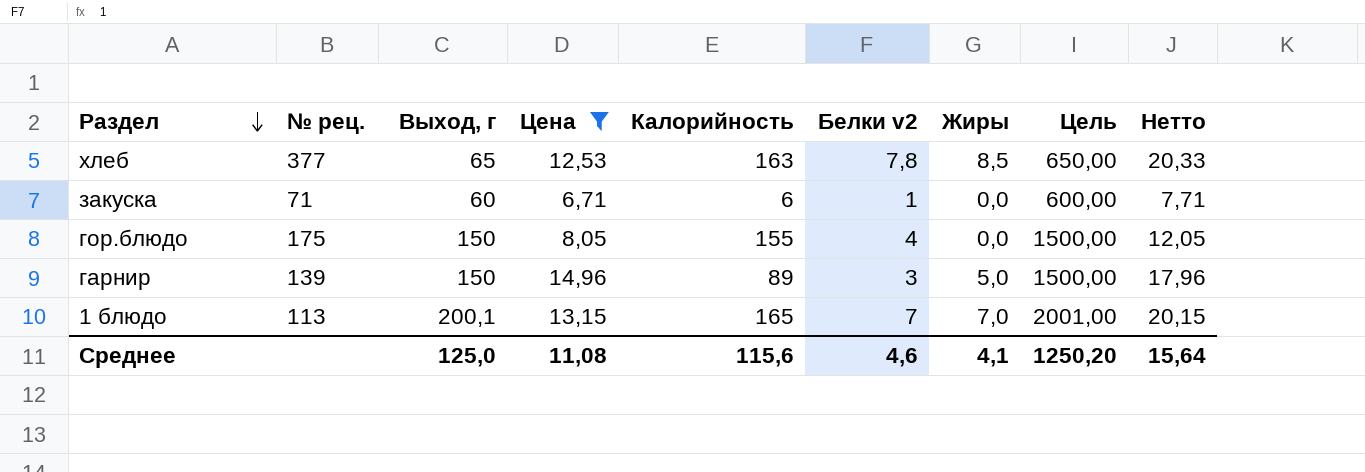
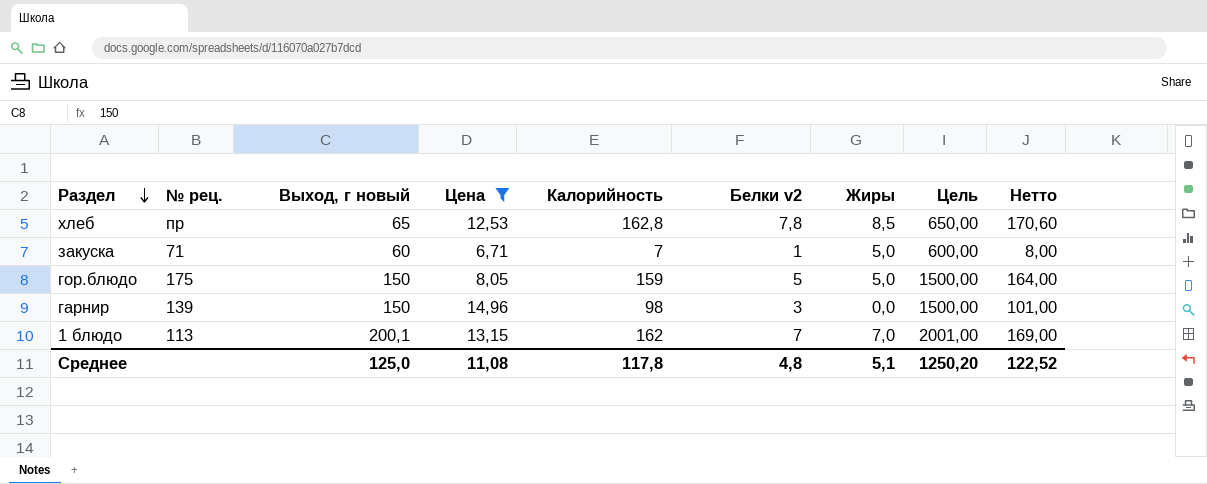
column name: Выход, г -> Выход, г новый
column Нетто | formula: [Цена] + [Белки v2] -> [Калорийность] + [Белки v2]
хлеб | № рец.: 377 -> пр
хлеб | Калорийность: 163 -> 162,8
закуска | Калорийность: 6 -> 7
закуска | Жиры: 0,0 -> 5,0
гор.блюдо | Калорийность: 155 -> 159
гор.блюдо | Белки v2: 4 -> 5
гор.блюдо | Жиры: 0,0 -> 5,0
гарнир | Калорийность: 89 -> 98
гарнир | Жиры: 5,0 -> 0,0
1 блюдо | Калорийность: 165 -> 162
Среднее | Калорийность: 115,6 -> 117,8
Среднее | Белки v2: 4,6 -> 4,8
Среднее | Жиры: 4,1 -> 5,1
Среднее | Нетто: 15,64 -> 122,52

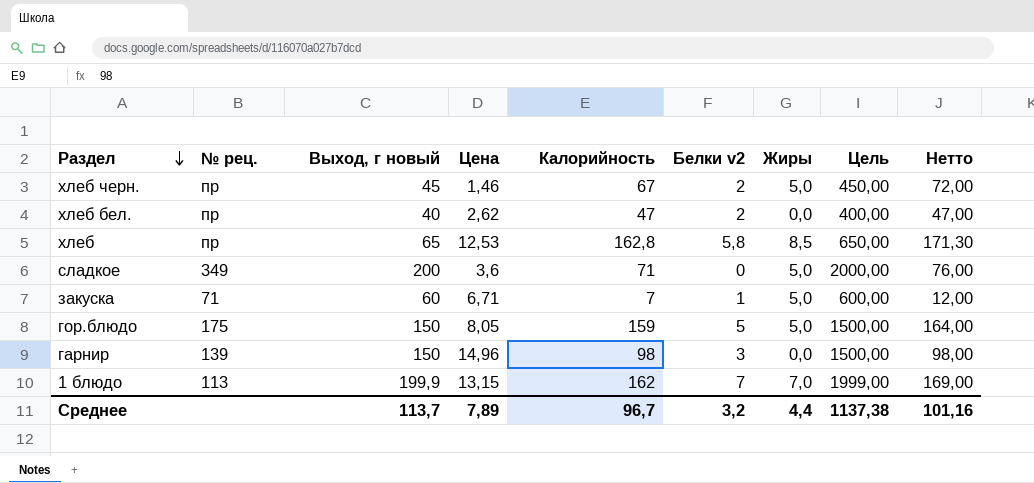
filter: Цена >= 6,71 -> none
column Нетто | formula: [Калорийность] + [Белки v2] -> [Калорийность] + [Жиры]
хлеб | Белки v2: 7,8 -> 5,8
1 блюдо | Выход, г новый: 200,1 -> 199,9
1 блюдо | Цель: 2001,00 -> 1999,00
Среднее | Выход, г новый: 125,0 -> 113,7
Среднее | Цена: 11,08 -> 7,89
Среднее | Калорийность: 117,8 -> 96,7
Среднее | Белки v2: 4,8 -> 3,2
Среднее | Жиры: 5,1 -> 4,4
Среднее | Цель: 1250,20 -> 1137,38
Среднее | Нетто: 122,52 -> 101,16

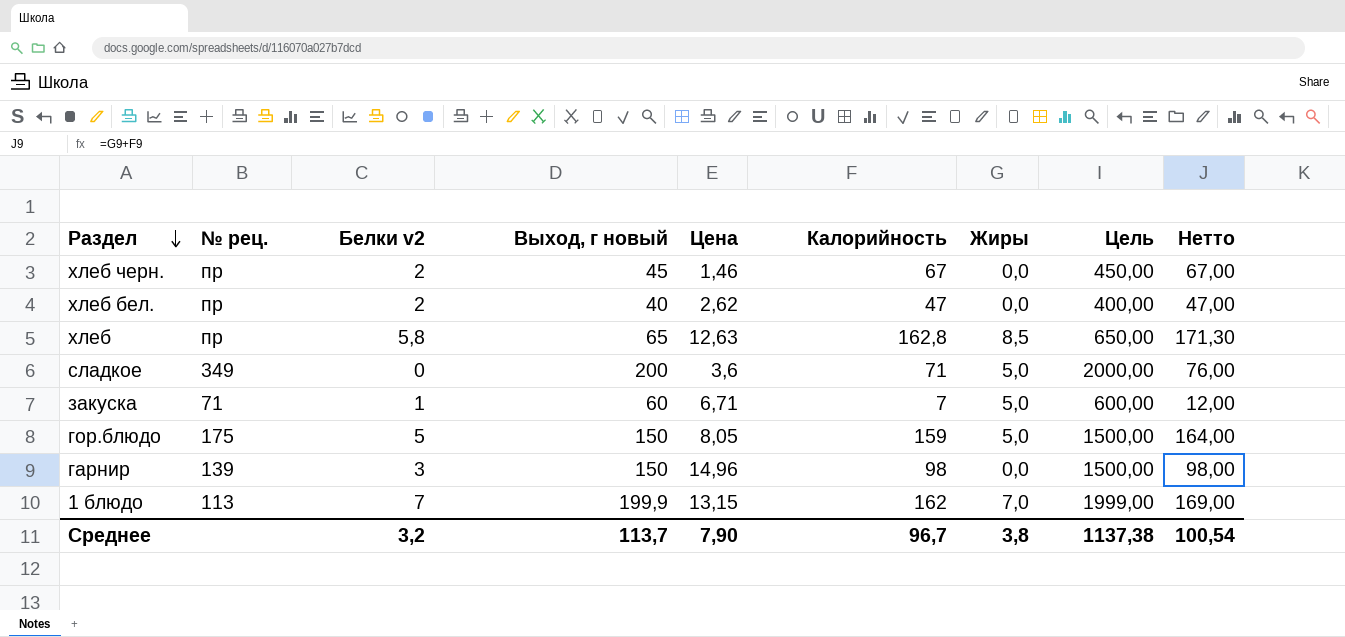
column Белки v2 | position: 6 -> 3
хлеб черн. | Жиры: 5,0 -> 0,0
хлеб черн. | Нетто: 72,00 -> 67,00
хлеб | Цена: 12,53 -> 12,63
Среднее | Цена: 7,89 -> 7,90
Среднее | Жиры: 4,4 -> 3,8
Среднее | Нетто: 101,16 -> 100,54

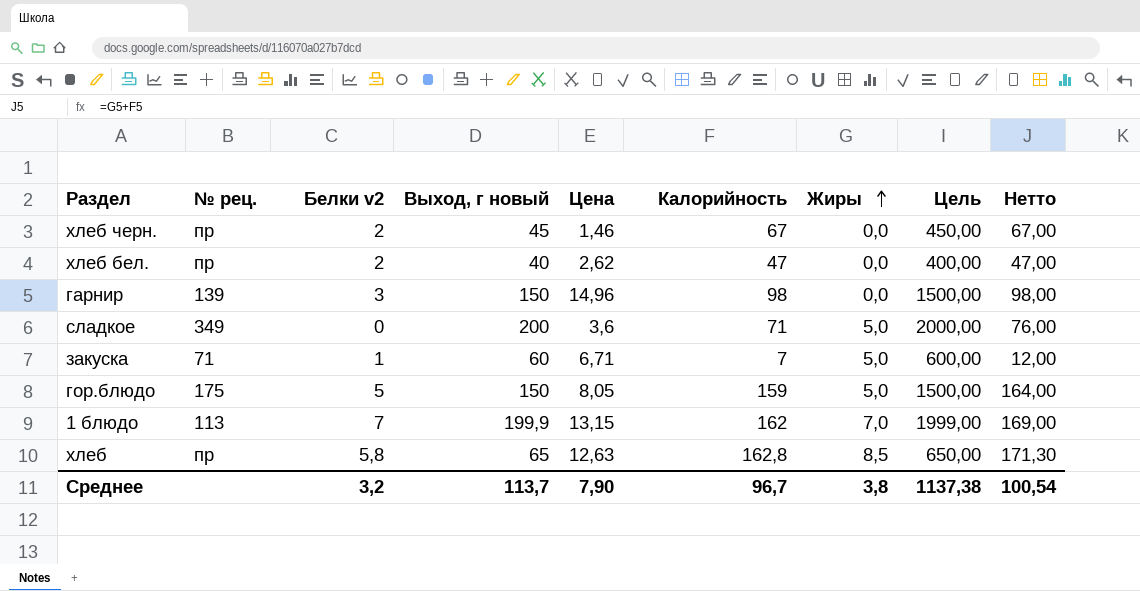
row order: Раздел descending -> Жиры ascending

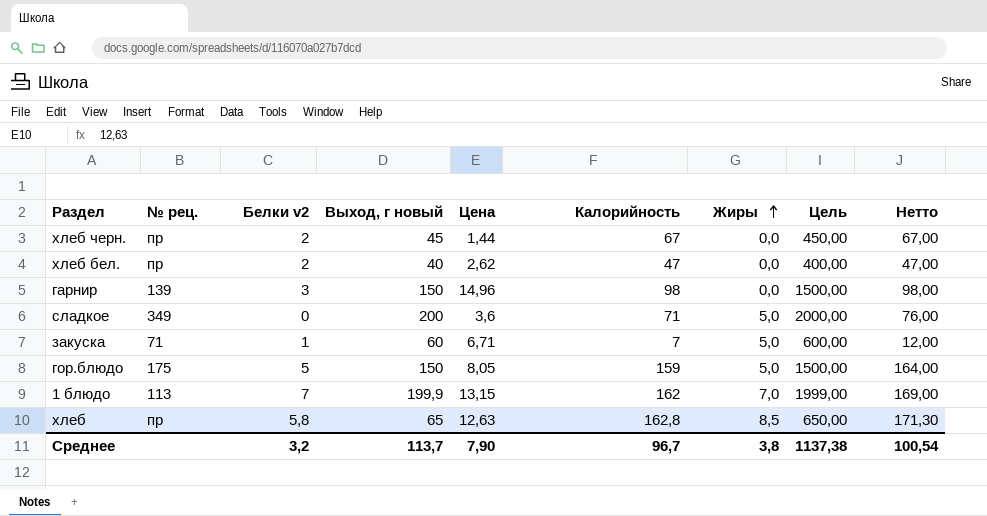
хлеб черн. | Цена: 1,46 -> 1,44

